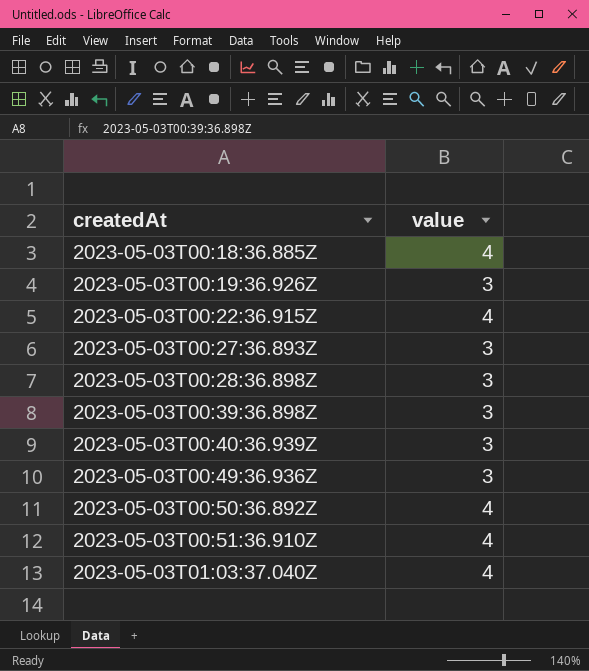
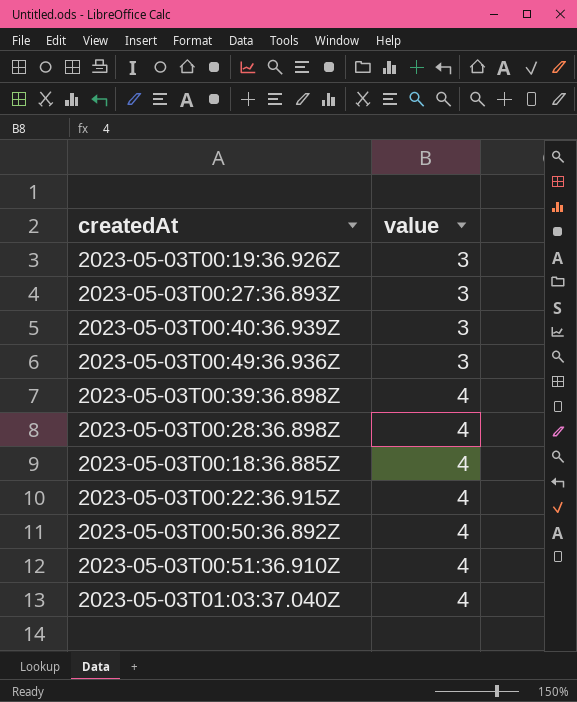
row order: createdAt ascending -> value ascending
2023-05-03T00:39:36.898Z | value: 3 -> 4
2023-05-03T00:28:36.898Z | value: 3 -> 4

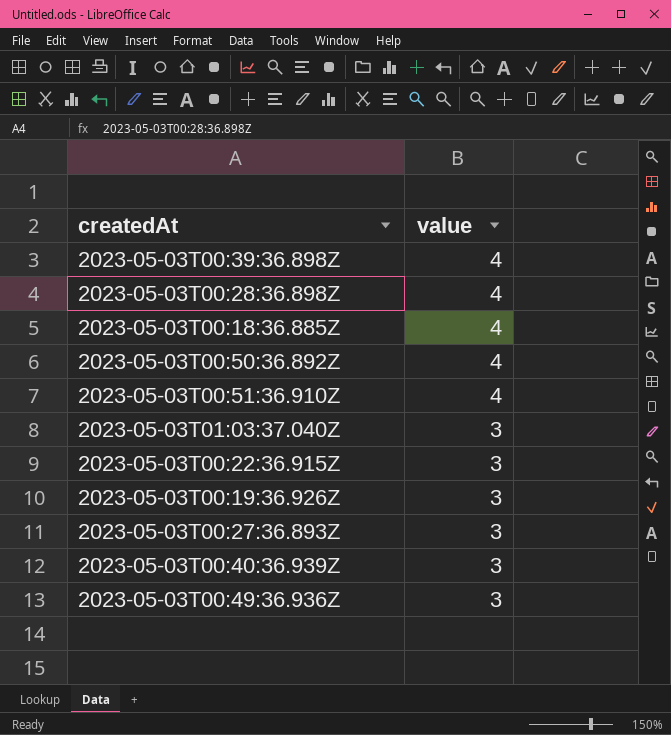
row order: value ascending -> value descending
2023-05-03T01:03:37.040Z | value: 4 -> 3
2023-05-03T00:22:36.915Z | value: 4 -> 3

